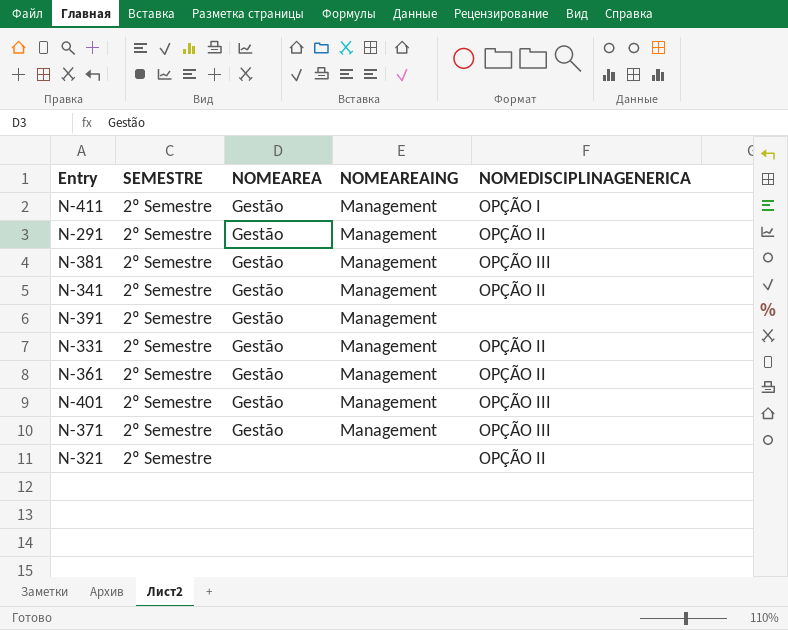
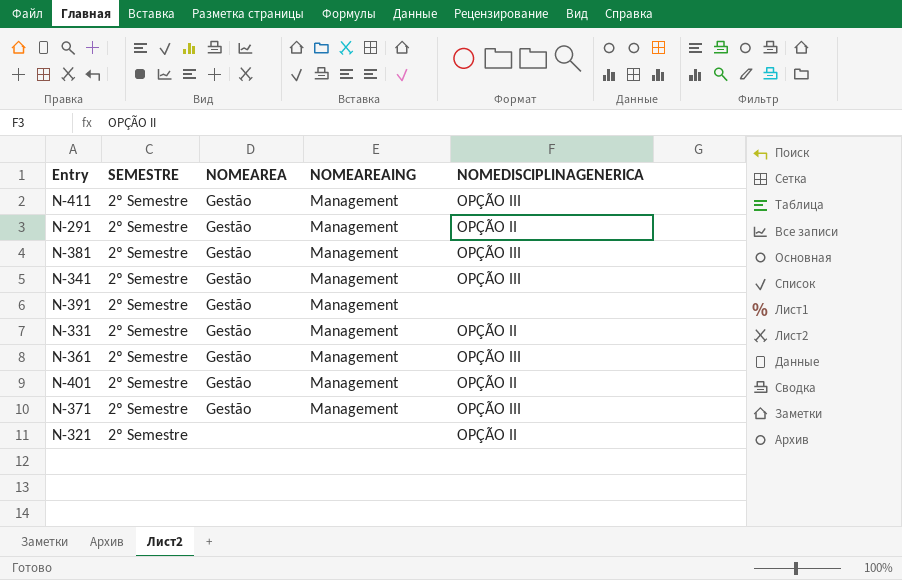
N-411 | NOMEDISCIPLINAGENERICA: OPÇÃO I -> OPÇÃO III
N-341 | NOMEDISCIPLINAGENERICA: OPÇÃO II -> OPÇÃO III
N-361 | NOMEDISCIPLINAGENERICA: OPÇÃO II -> OPÇÃO III
N-401 | NOMEDISCIPLINAGENERICA: OPÇÃO III -> OPÇÃO II

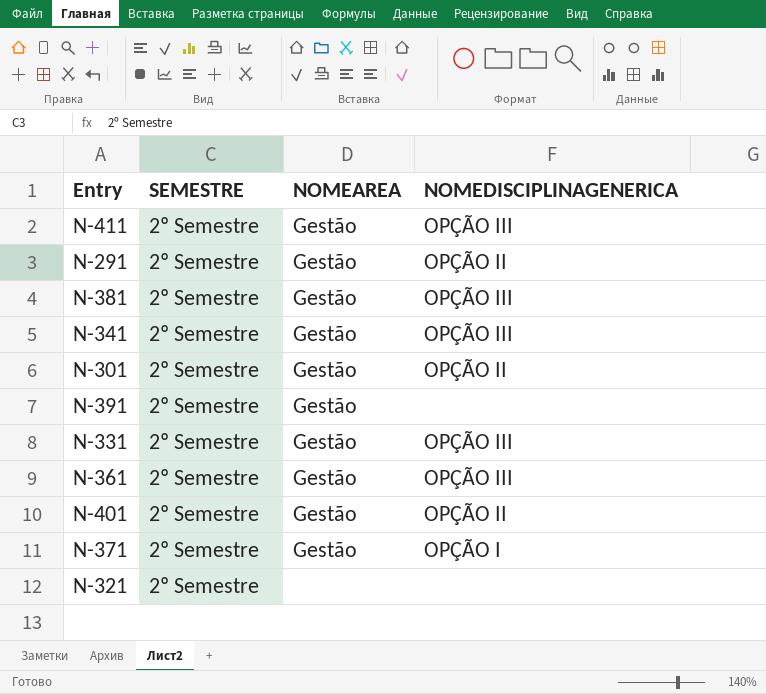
column NOMEAREAING | position: 4 -> none
row N-301: none -> 2º Semestre | Gestão | OPÇÃO II
N-331 | NOMEDISCIPLINAGENERICA: OPÇÃO II -> OPÇÃO III
N-371 | NOMEDISCIPLINAGENERICA: OPÇÃO III -> OPÇÃO I
N-321 | NOMEDISCIPLINAGENERICA: OPÇÃO II -> none

